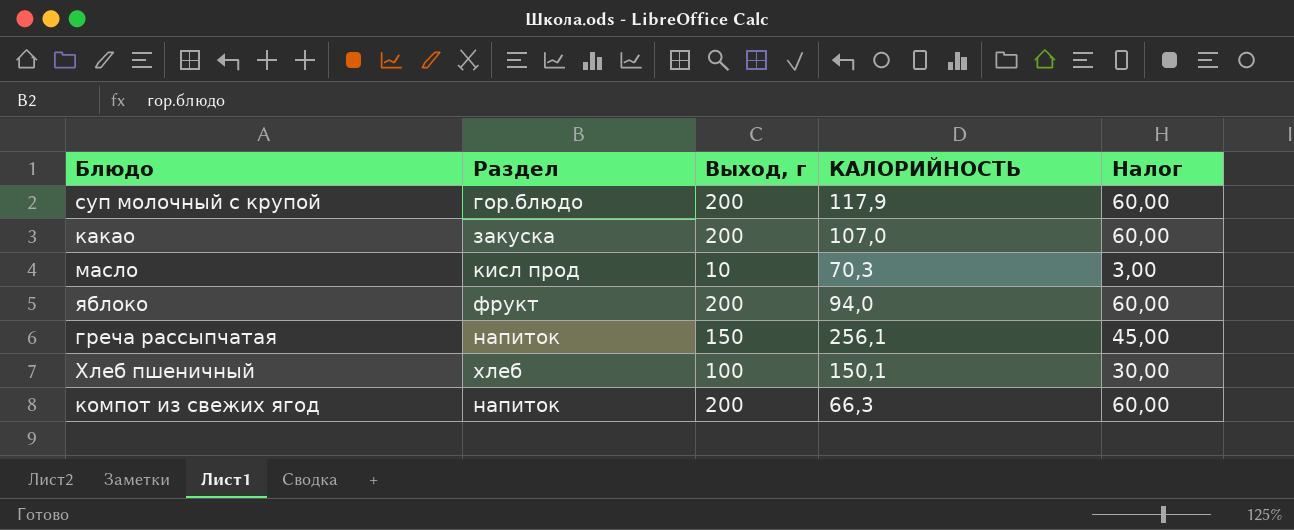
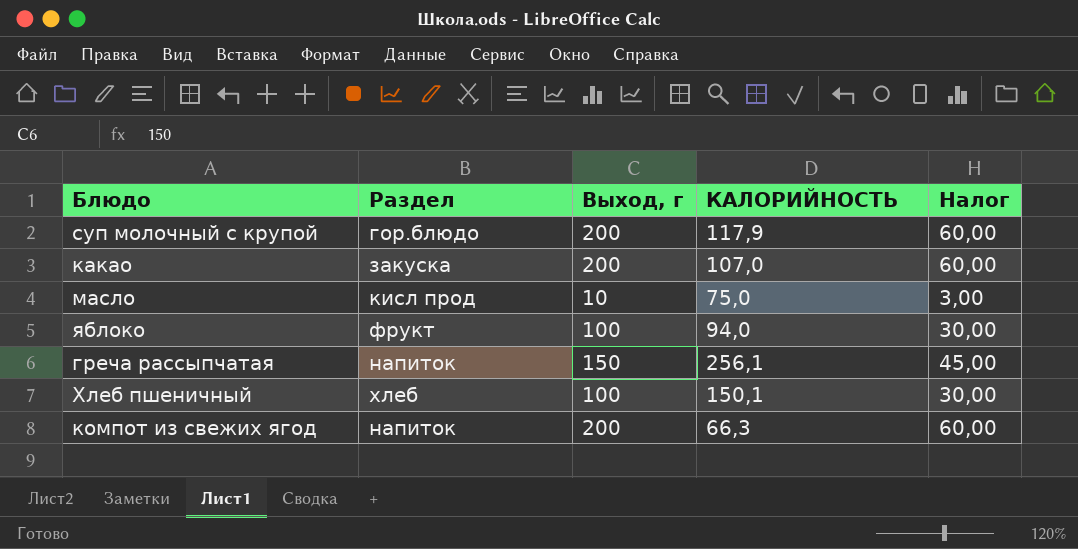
масло | КАЛОРИЙНОСТЬ: 70,3 -> 75,0
яблоко | Выход, г: 200 -> 100
яблоко | Налог: 60,00 -> 30,00

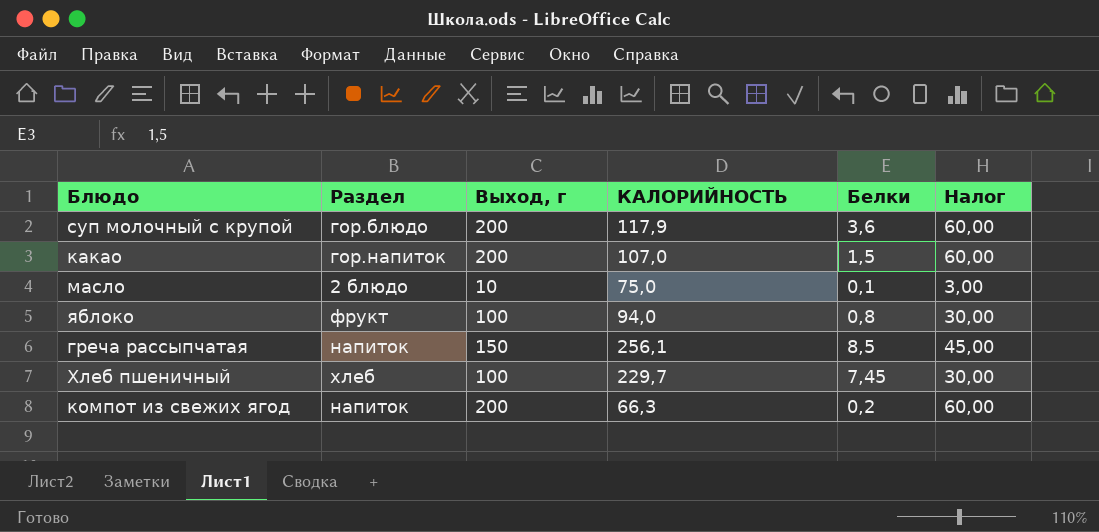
column Белки | position: none -> 5
какао | Раздел: закуска -> гор.напиток
масло | Раздел: кисл прод -> 2 блюдо
Хлеб пшеничный | КАЛОРИЙНОСТЬ: 150,1 -> 229,7

